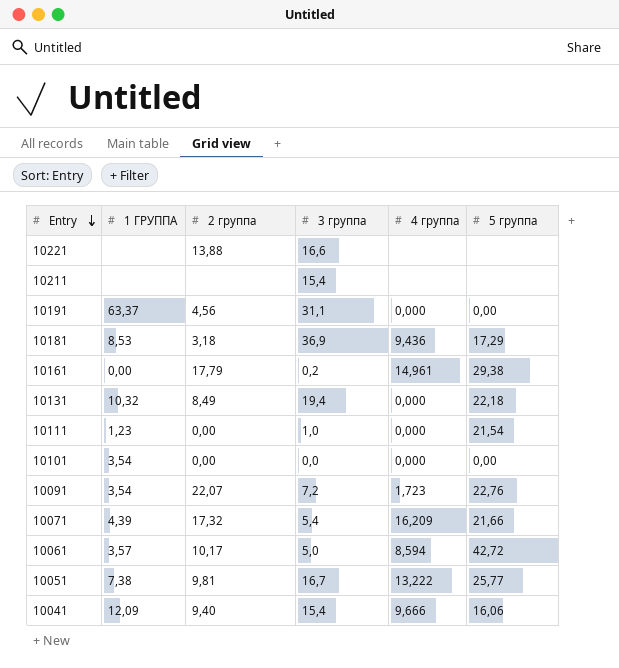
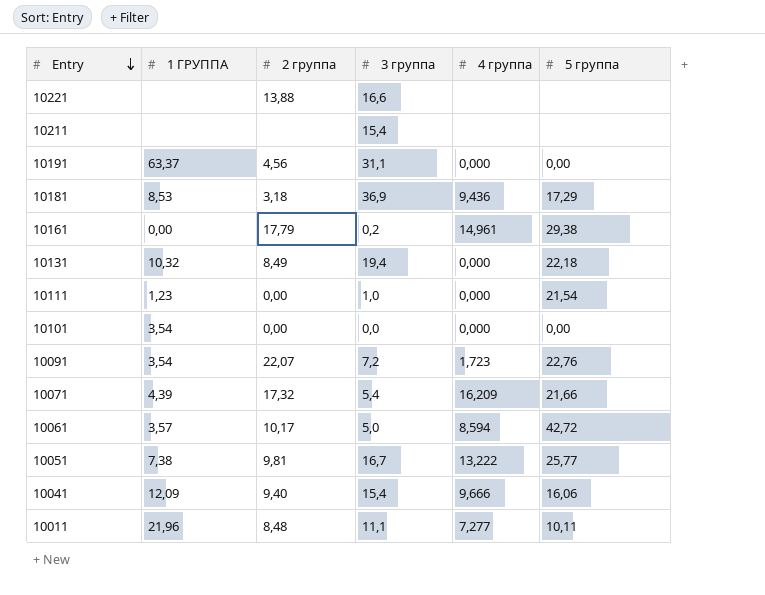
row 10011: none -> 21,96 | 8,48 | 11,1 | 7,277 | 10,11

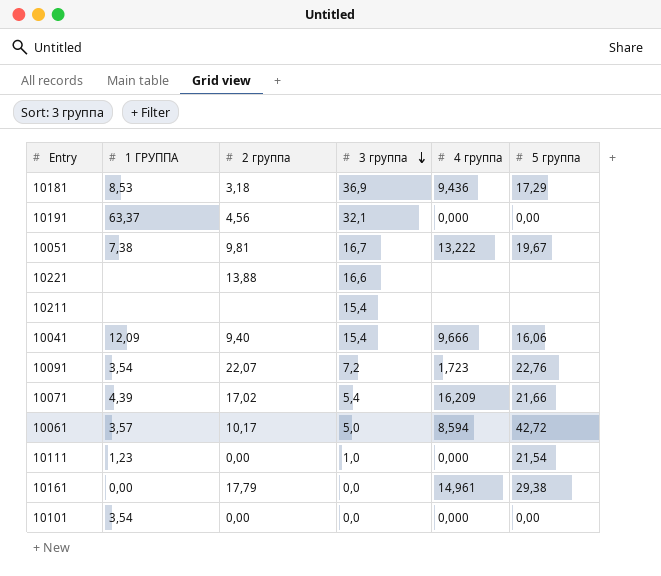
row order: Entry descending -> 3 группа descending
row 10131: 10,32 | 8,49 | 19,4 | 0,000 | 22,18 -> none
row 10011: 21,96 | 8,48 | 11,1 | 7,277 | 10,11 -> none
10191 | 3 группа: 31,1 -> 32,1
10051 | 5 группа: 25,77 -> 19,67
10071 | 2 группа: 17,32 -> 17,02
10161 | 3 группа: 0,2 -> 0,0

